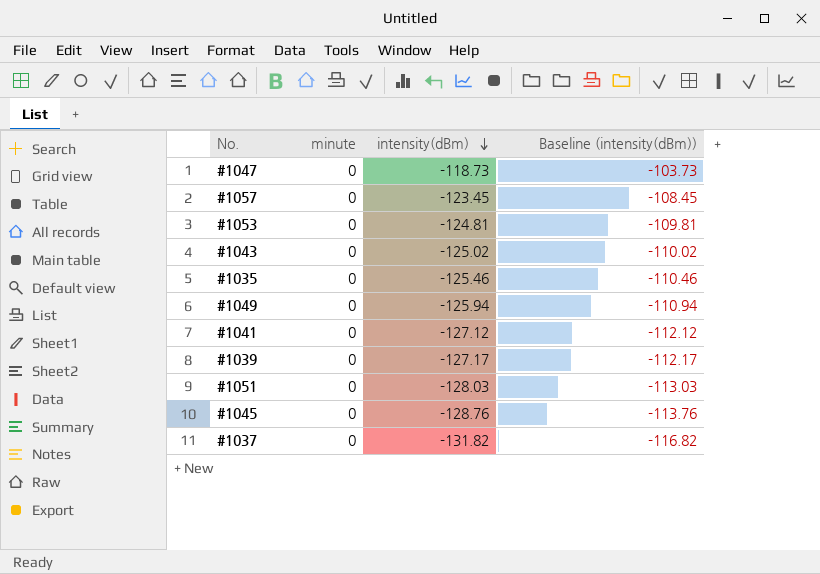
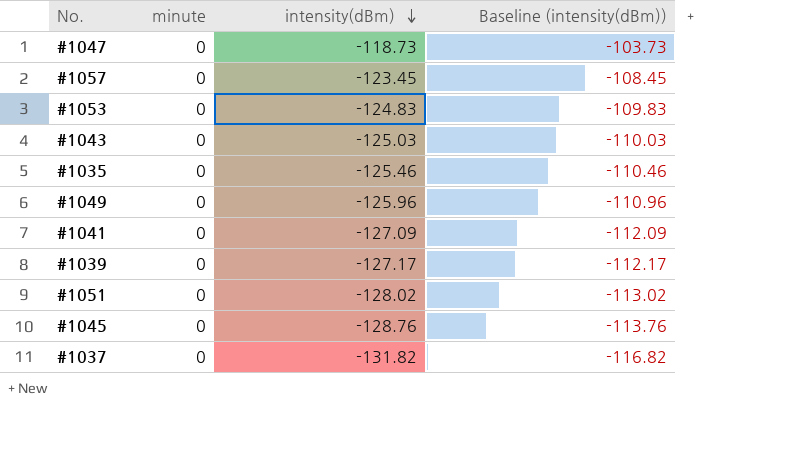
#1053 | intensity(dBm): -124.81 -> -124.83
#1053 | Baseline (intensity(dBm)): -109.81 -> -109.83
#1043 | intensity(dBm): -125.02 -> -125.03
#1043 | Baseline (intensity(dBm)): -110.02 -> -110.03
#1049 | intensity(dBm): -125.94 -> -125.96
#1049 | Baseline (intensity(dBm)): -110.94 -> -110.96
#1041 | intensity(dBm): -127.12 -> -127.09
#1041 | Baseline (intensity(dBm)): -112.12 -> -112.09
#1051 | intensity(dBm): -128.03 -> -128.02
#1051 | Baseline (intensity(dBm)): -113.03 -> -113.02

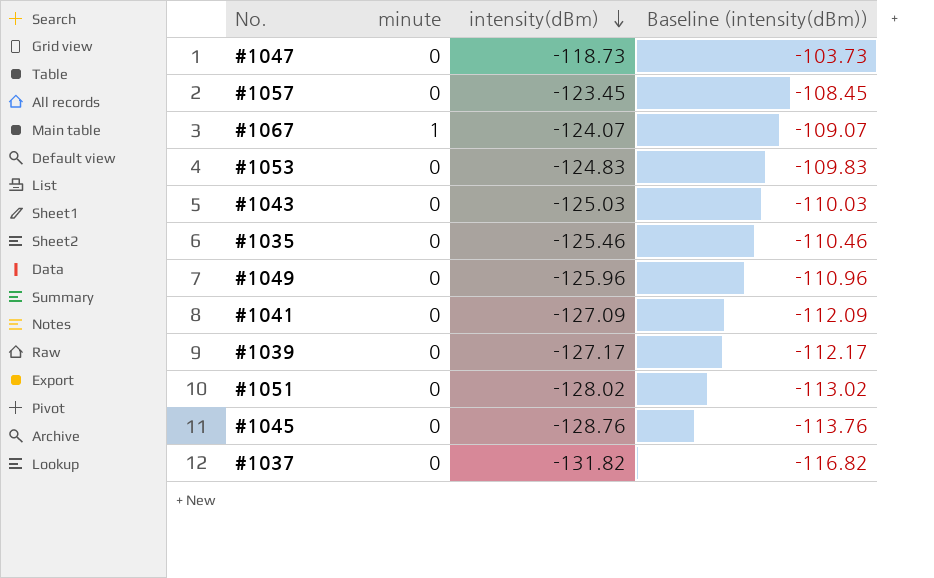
row #1067: none -> 1 | -124.07 | -109.07

